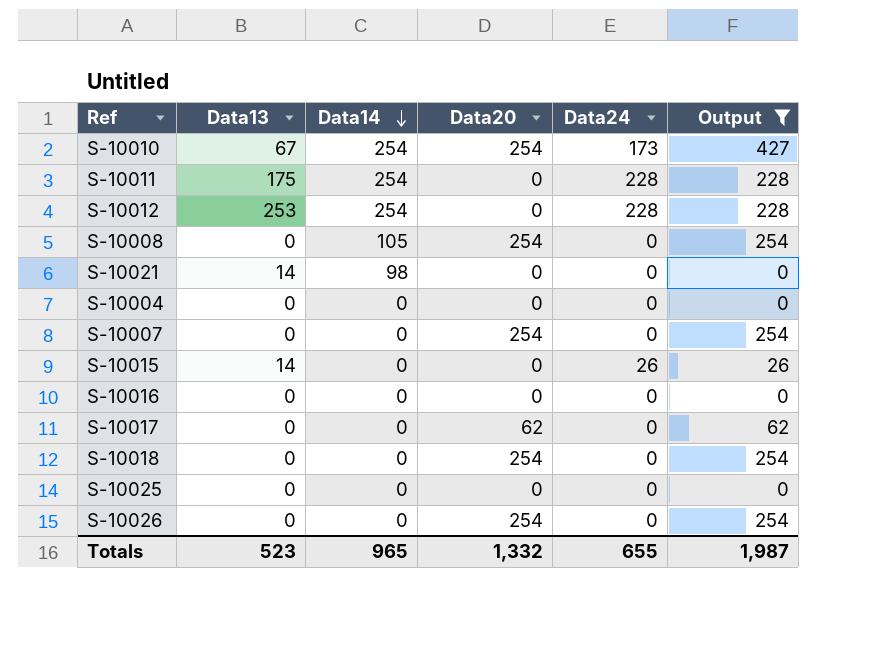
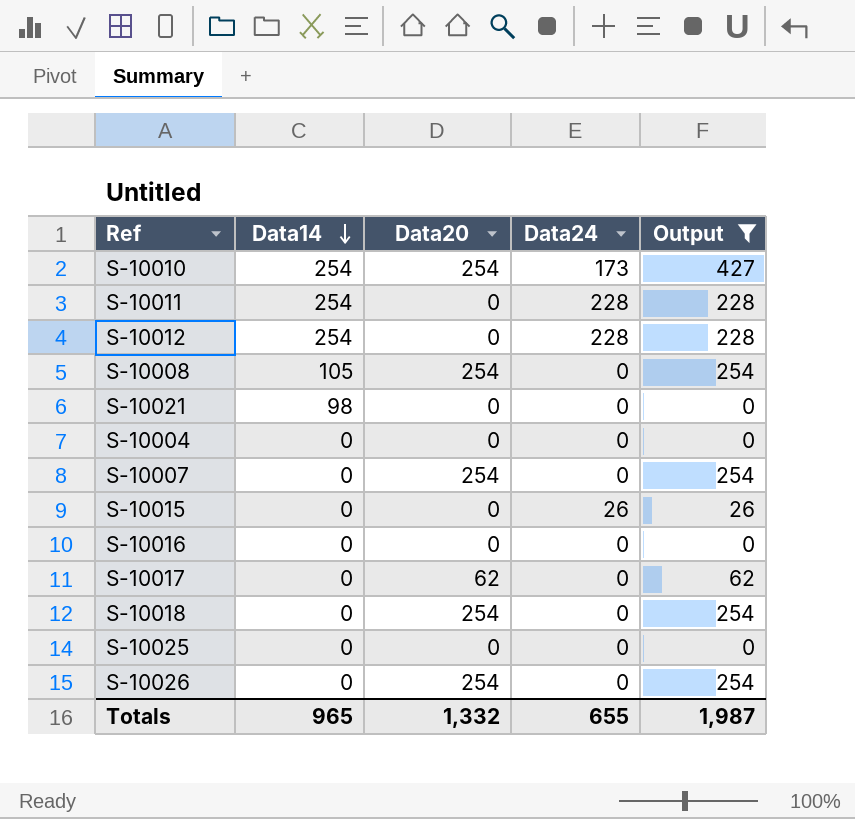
column Data13 | position: 2 -> none

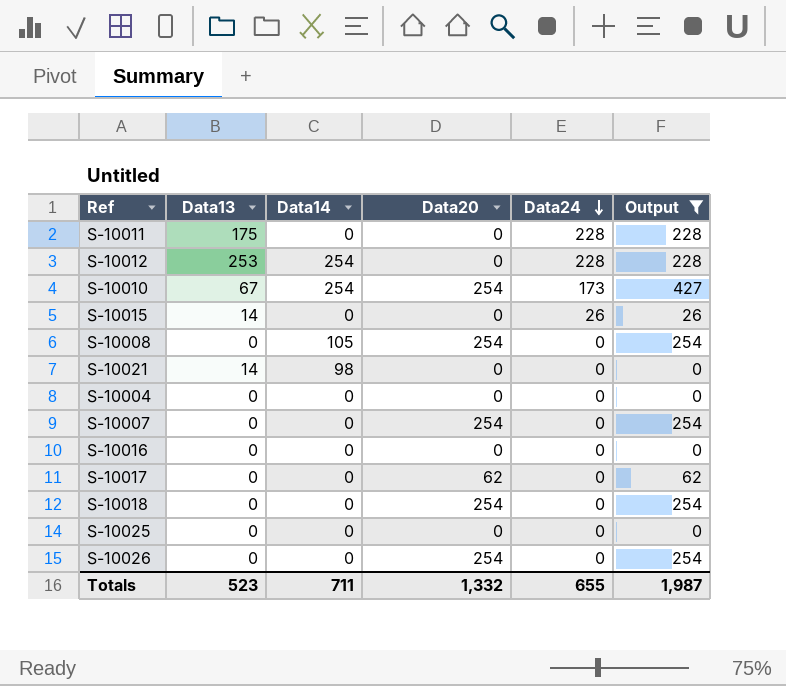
row order: Data14 descending -> Data24 descending
column Data13 | position: none -> 2
S-10011 | Data14: 254 -> 0
Totals | Data14: 965 -> 711

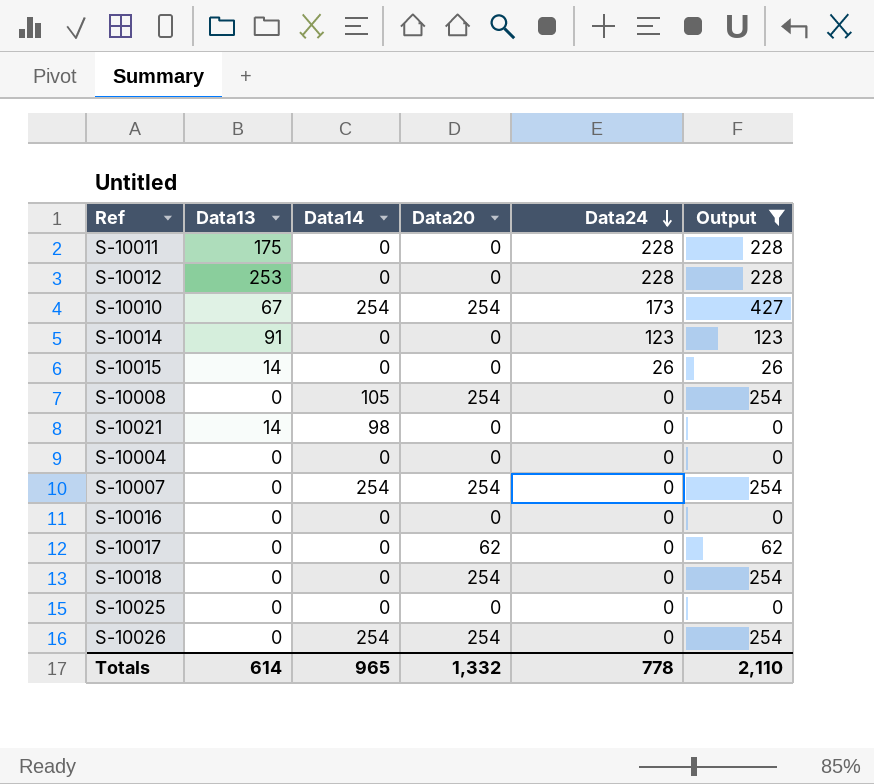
S-10012 | Data14: 254 -> 0
row S-10014: none -> 91 | 0 | 0 | 123 | 123
S-10007 | Data14: 0 -> 254
S-10026 | Data14: 0 -> 254
Totals | Data13: 523 -> 614
Totals | Data14: 711 -> 965
Totals | Data24: 655 -> 778
Totals | Output: 1,987 -> 2,110

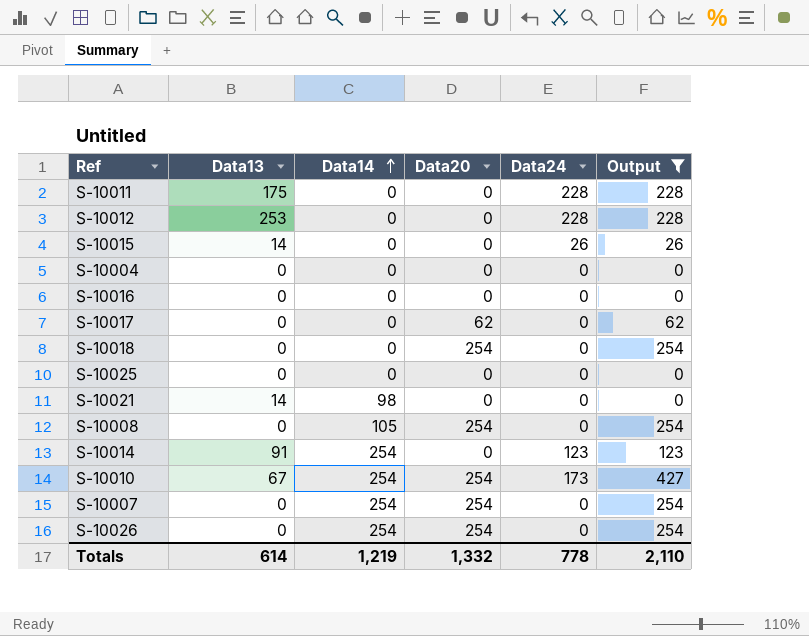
row order: Data24 descending -> Data14 ascending
S-10014 | Data14: 0 -> 254
Totals | Data14: 965 -> 1,219

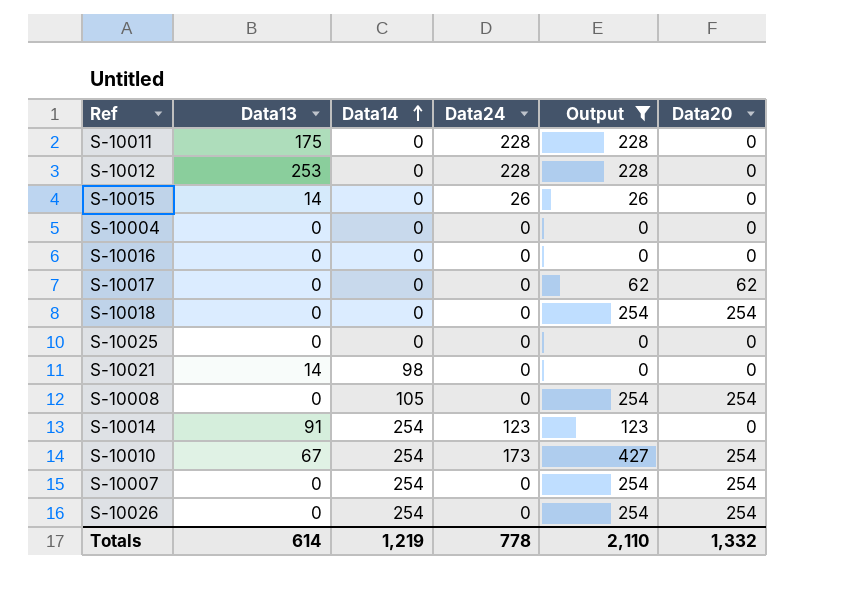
column Data20 | position: 4 -> 6

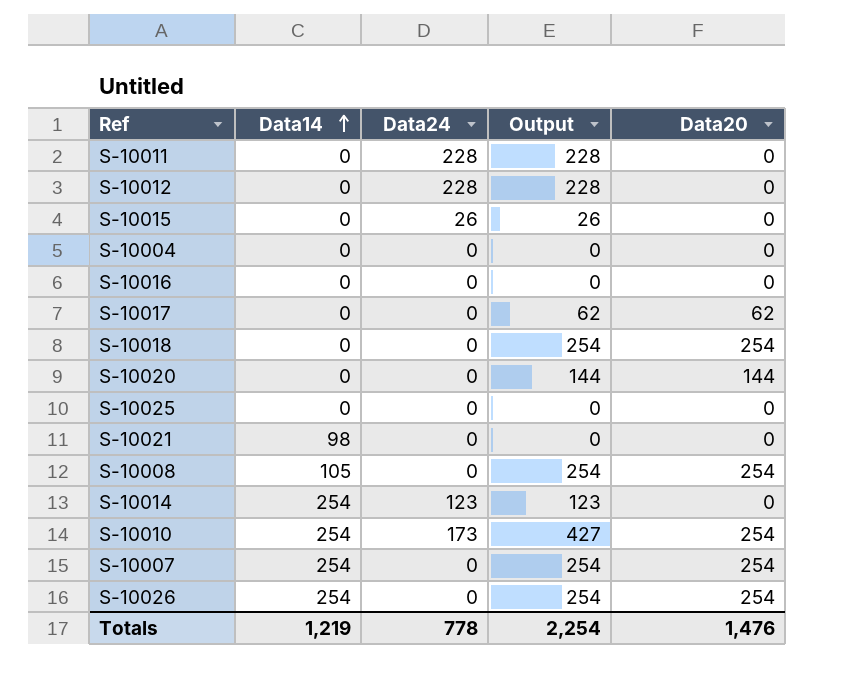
filter: Output != 144 -> none
column Data13 | position: 2 -> none
Totals | Output: 2,110 -> 2,254
Totals | Data20: 1,332 -> 1,476

